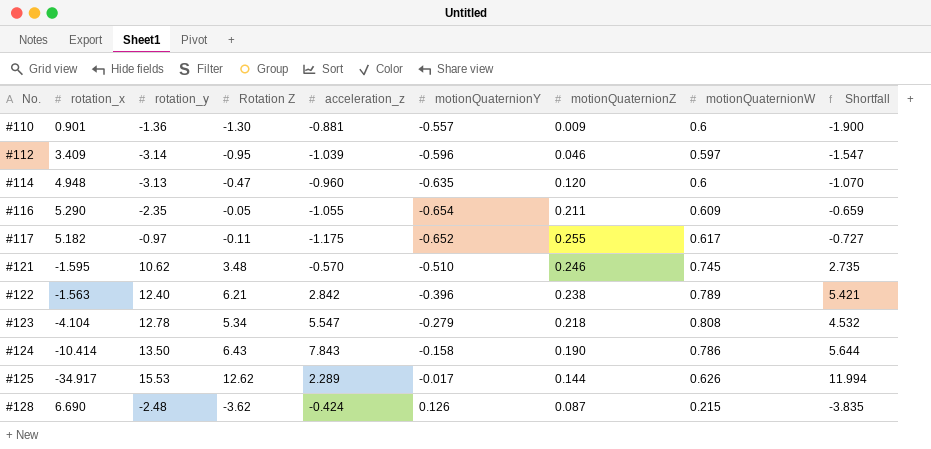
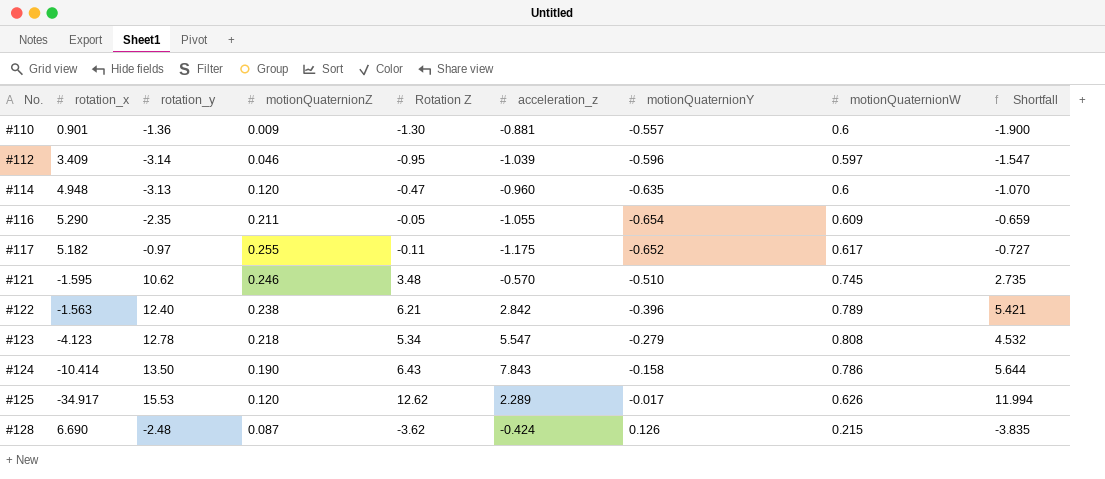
column motionQuaternionZ | position: 7 -> 4
#123 | rotation_x: -4.104 -> -4.123
#125 | motionQuaternionZ: 0.144 -> 0.120

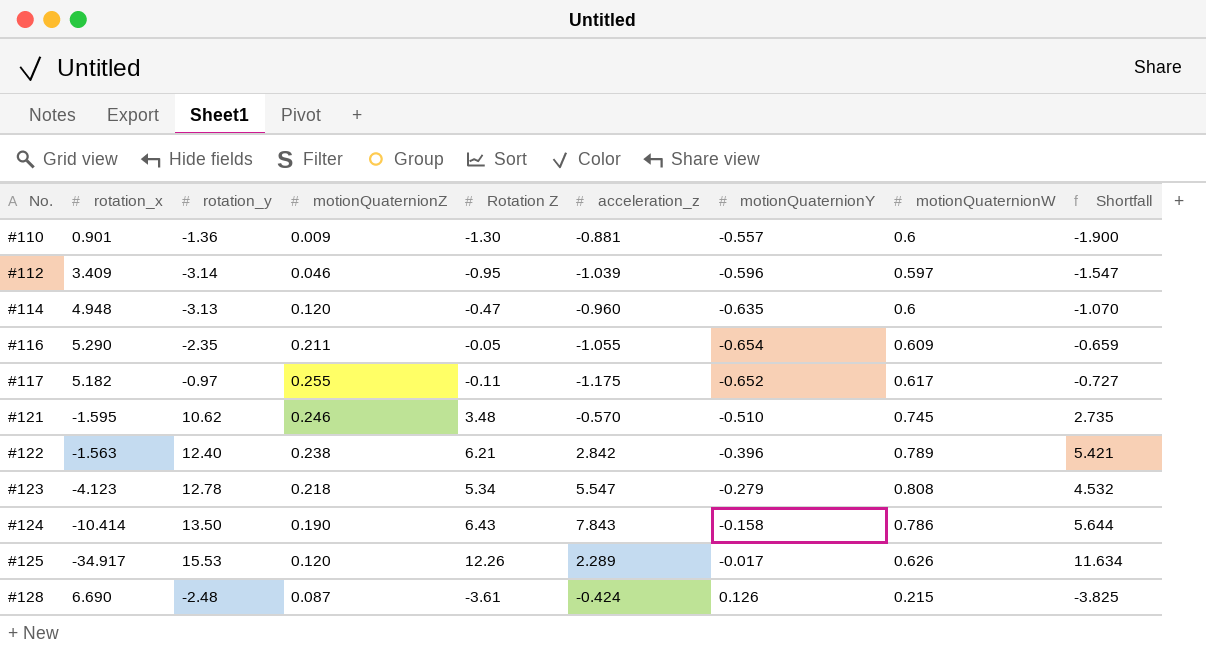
#125 | Rotation Z: 12.62 -> 12.26
#125 | Shortfall: 11.994 -> 11.634
#128 | Rotation Z: -3.62 -> -3.61
#128 | Shortfall: -3.835 -> -3.825

